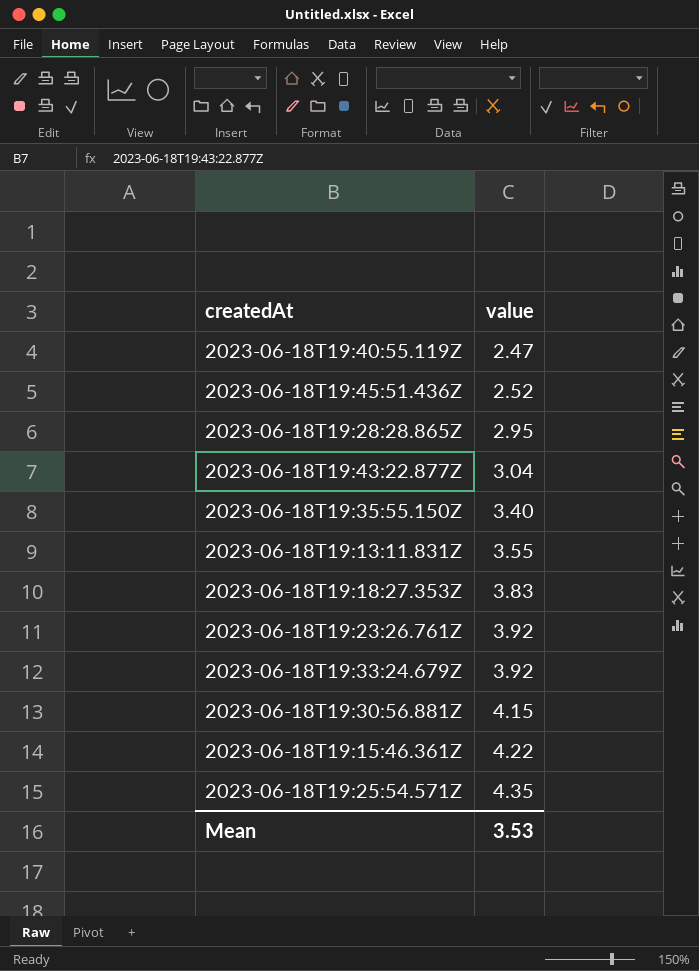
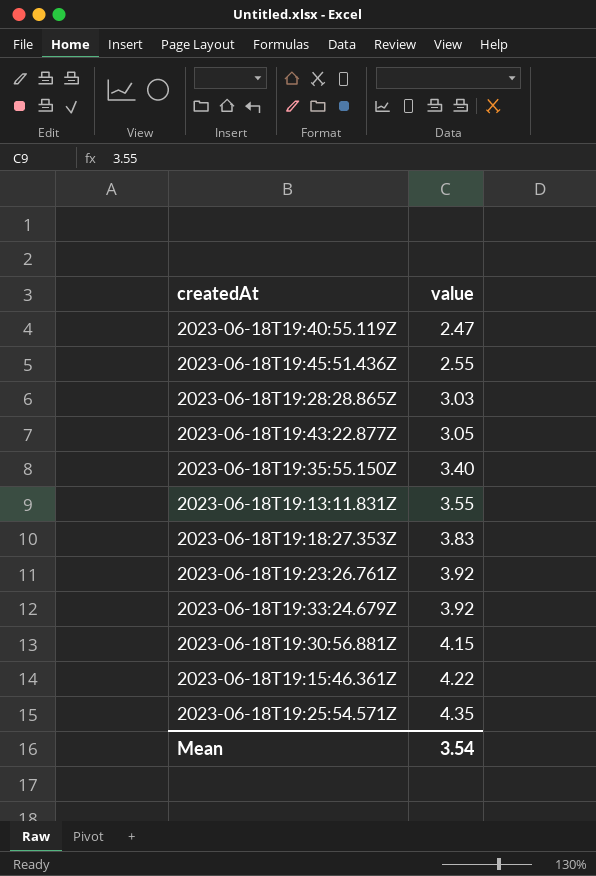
2023-06-18T19:45:51.436Z | value: 2.52 -> 2.55
2023-06-18T19:28:28.865Z | value: 2.95 -> 3.03
2023-06-18T19:43:22.877Z | value: 3.04 -> 3.05
Mean | value: 3.53 -> 3.54

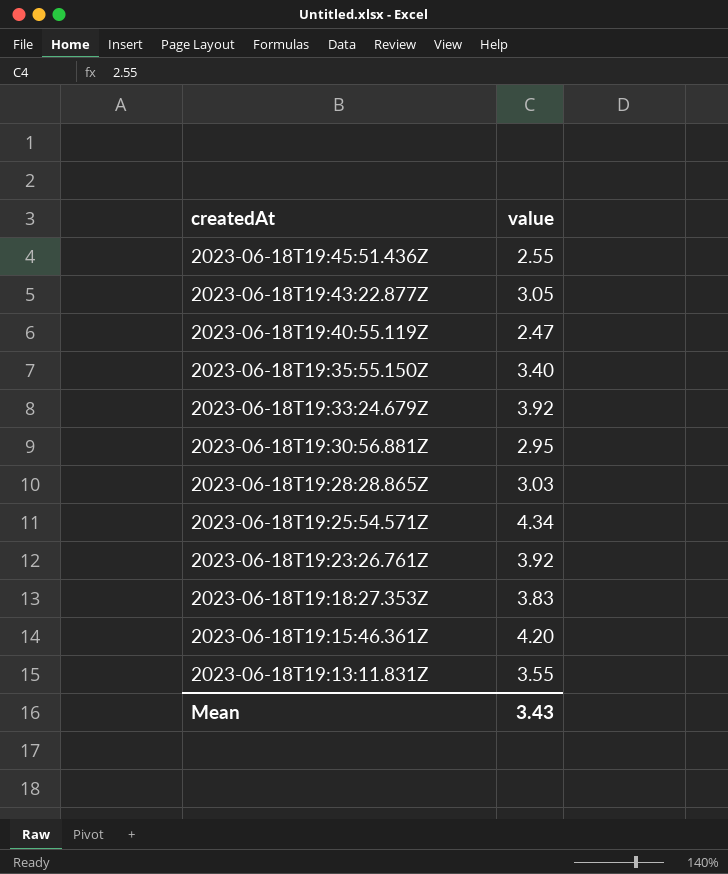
row order: value ascending -> createdAt descending
2023-06-18T19:30:56.881Z | value: 4.15 -> 2.95
2023-06-18T19:25:54.571Z | value: 4.35 -> 4.34
2023-06-18T19:15:46.361Z | value: 4.22 -> 4.20
Mean | value: 3.54 -> 3.43

